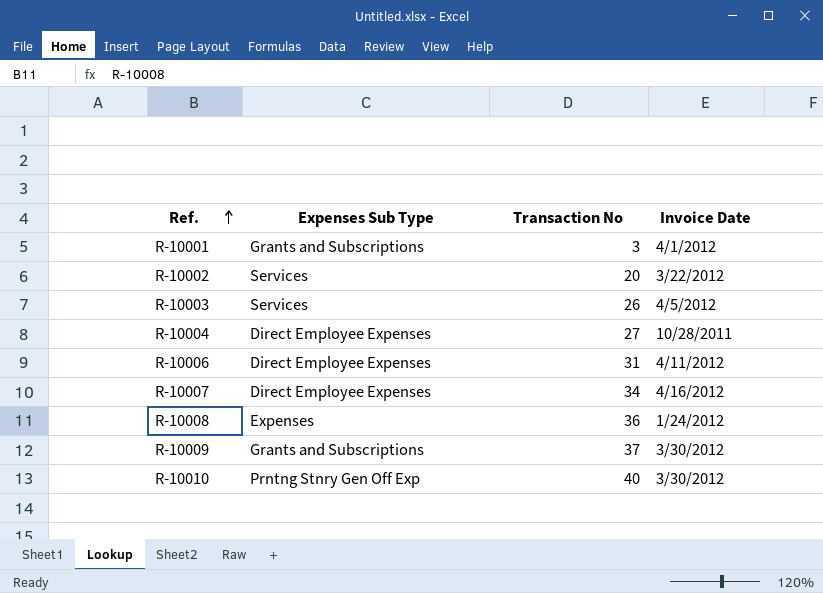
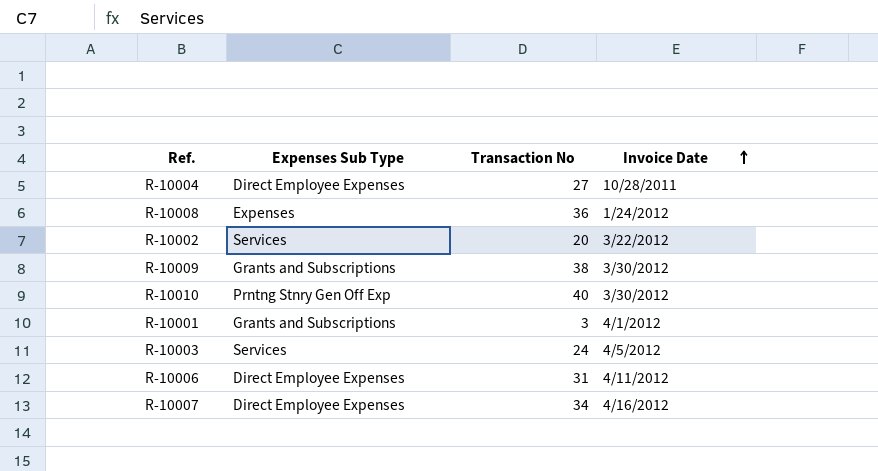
row order: Ref. ascending -> Invoice Date ascending
R-10009 | Transaction No: 37 -> 38
R-10003 | Transaction No: 26 -> 24

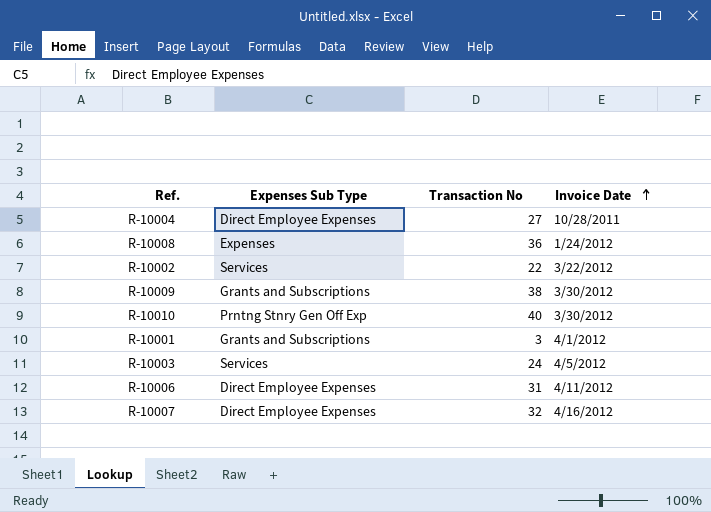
R-10002 | Transaction No: 20 -> 22
R-10007 | Transaction No: 34 -> 32

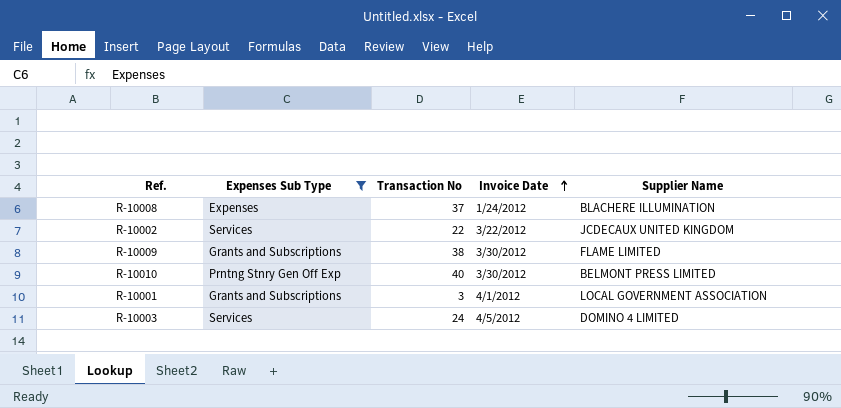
filter: none -> Expenses Sub Type != Direct Employee Expenses
column Supplier Name | position: none -> 5
R-10008 | Transaction No: 36 -> 37

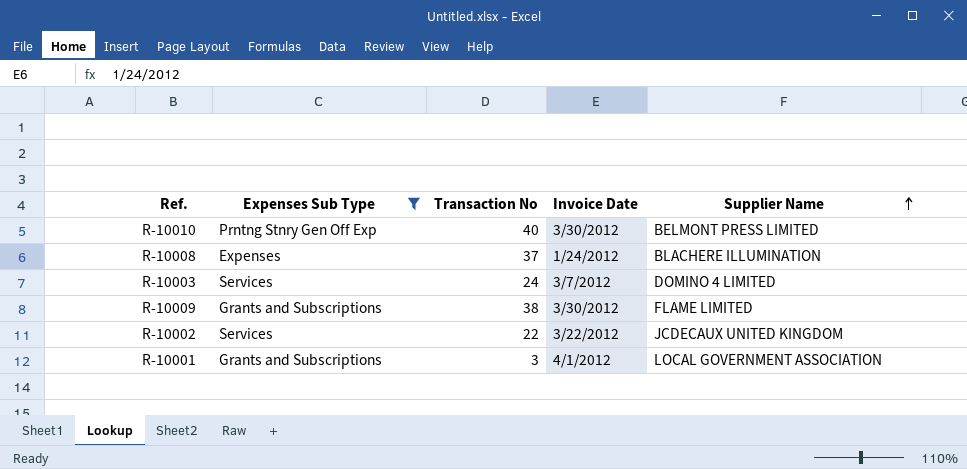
row order: Invoice Date ascending -> Supplier Name ascending
R-10003 | Invoice Date: 4/5/2012 -> 3/7/2012

